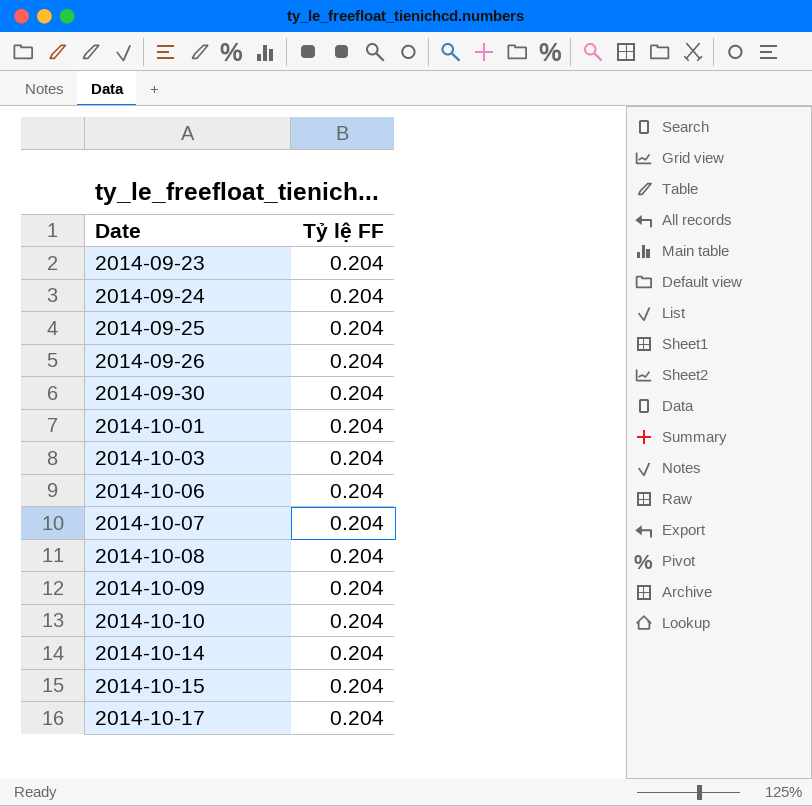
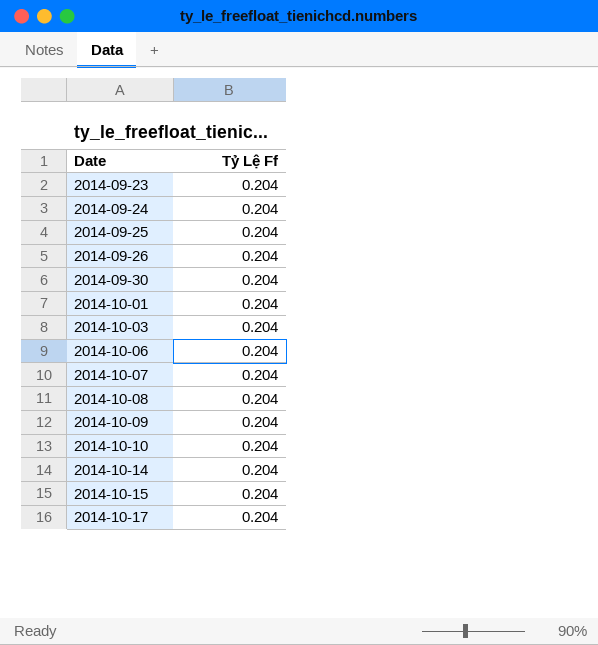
column name: Tỷ lệ FF -> Tỷ Lệ Ff

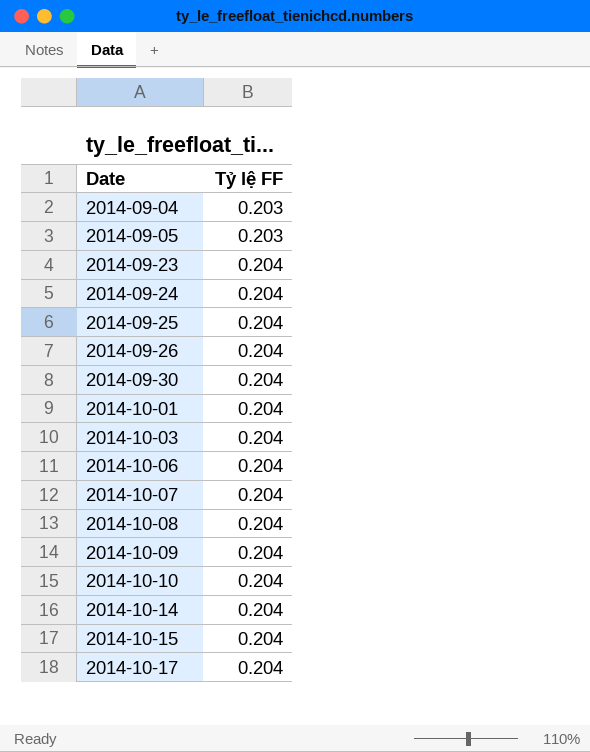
column name: Tỷ Lệ Ff -> Tỷ lệ FF
row 2014-09-04: none -> 0.203
row 2014-09-05: none -> 0.203

